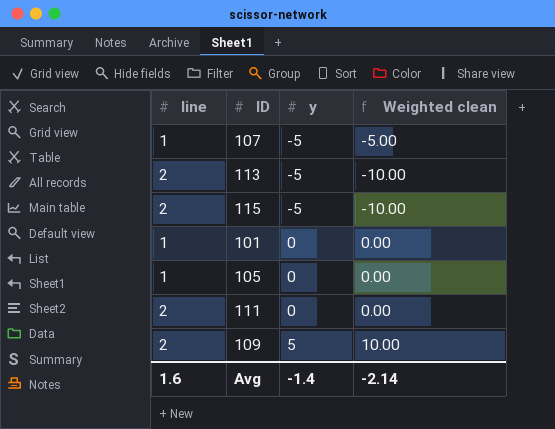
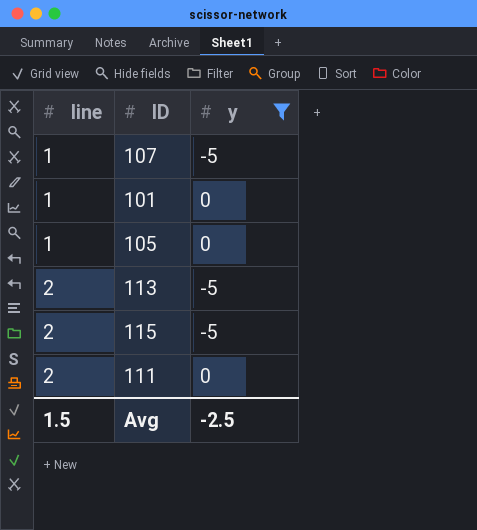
filter: none -> y != 5
row order: y ascending -> line ascending
column Weighted clean | formula: [line] * [y] -> none
Avg | line: 1.6 -> 1.5
Avg | y: -1.4 -> -2.5

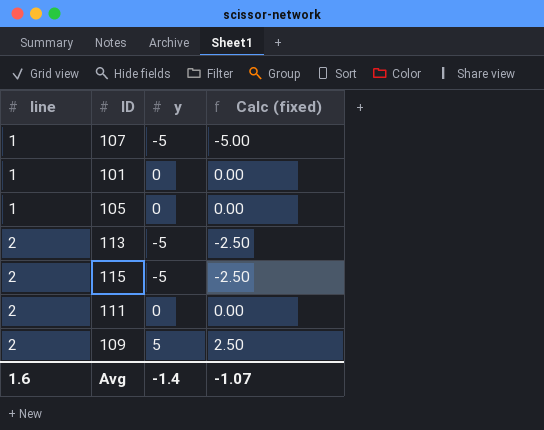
filter: y != 5 -> none
column Calc (fixed) | formula: none -> [y] / [line]
Avg | line: 1.5 -> 1.6
Avg | y: -2.5 -> -1.4

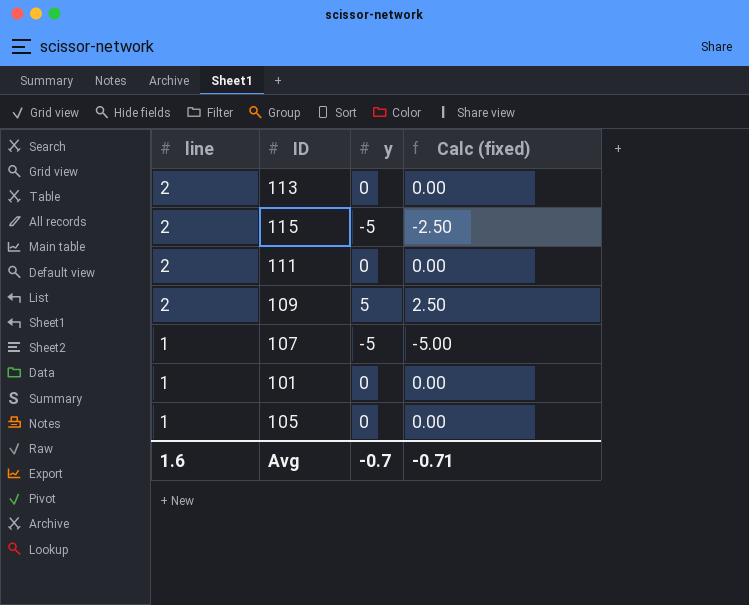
row order: line ascending -> line descending
113 | y: -5 -> 0
113 | Calc (fixed): -2.50 -> 0.00
Avg | y: -1.4 -> -0.7
Avg | Calc (fixed): -1.07 -> -0.71

